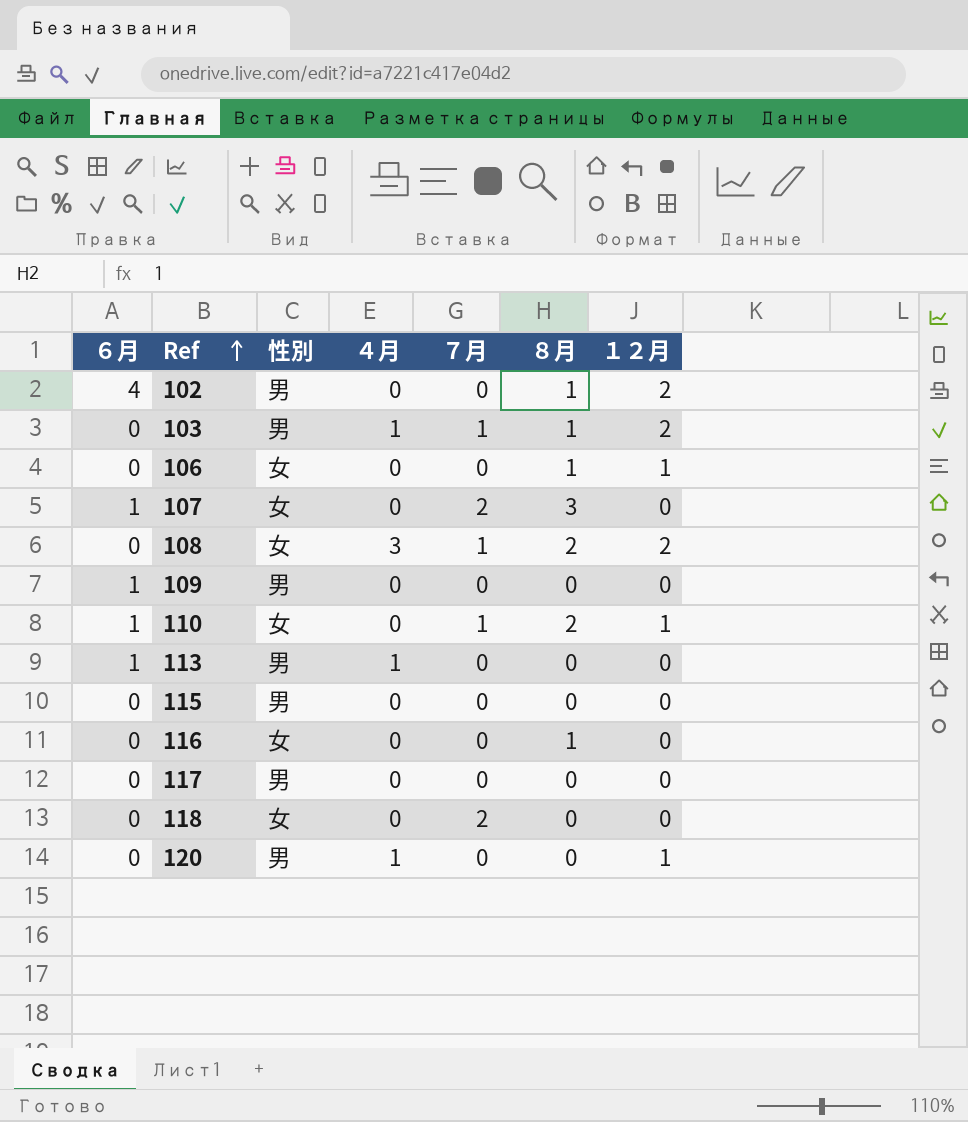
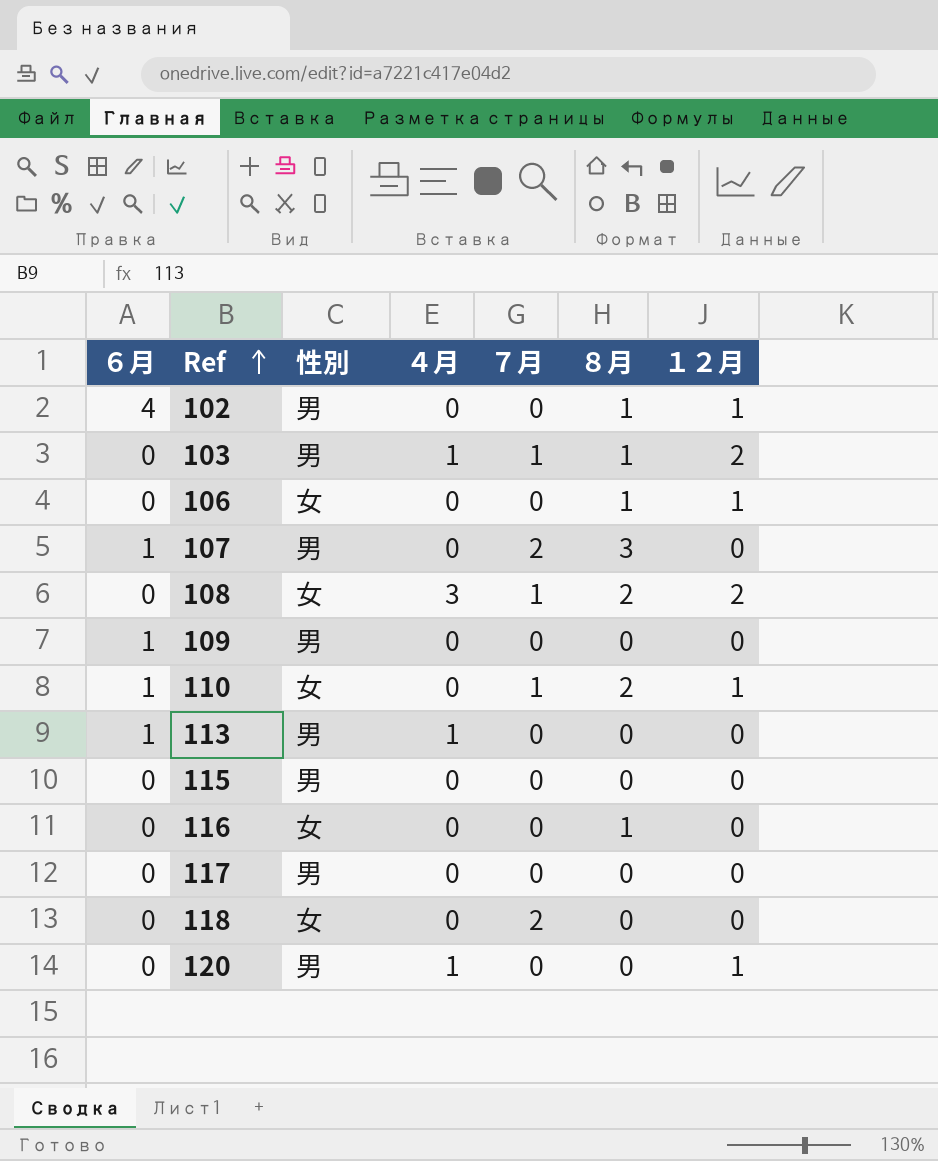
102 | １２月: 2 -> 1
107 | 性別: 女 -> 男

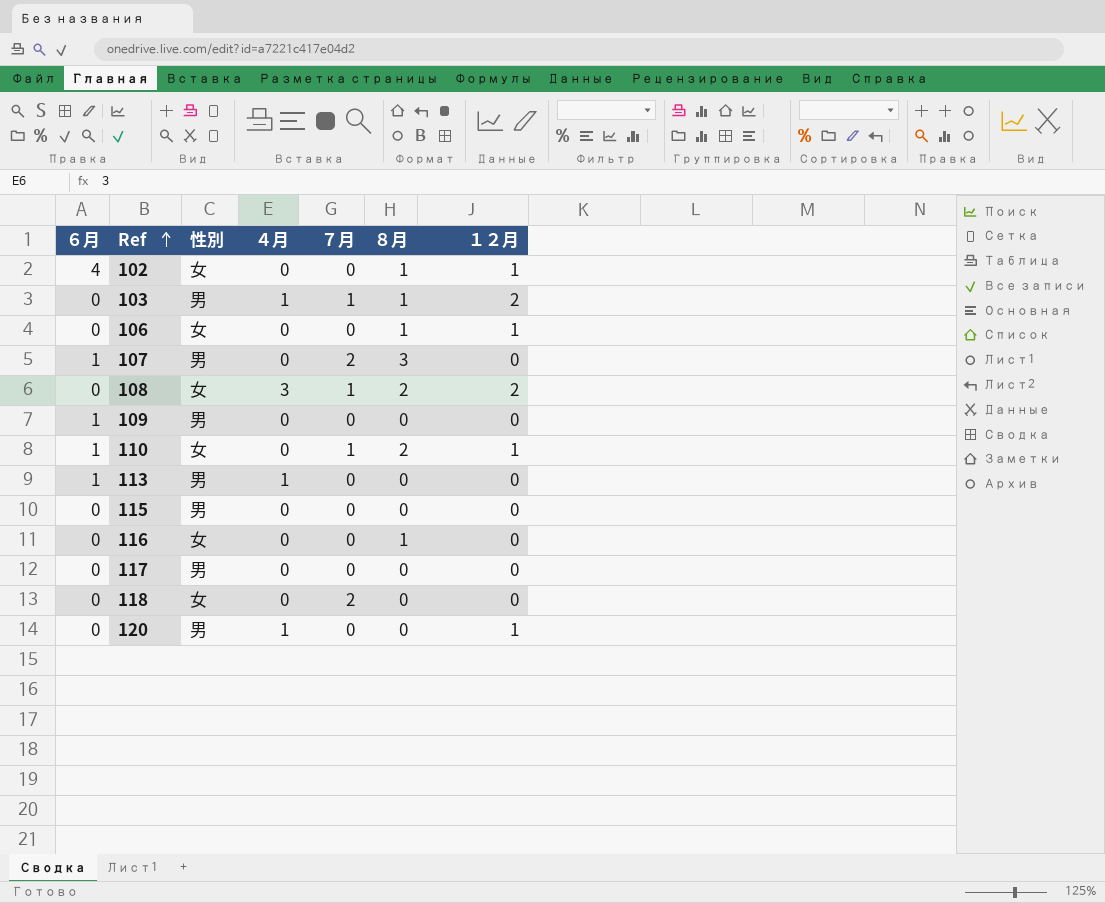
102 | 性別: 男 -> 女

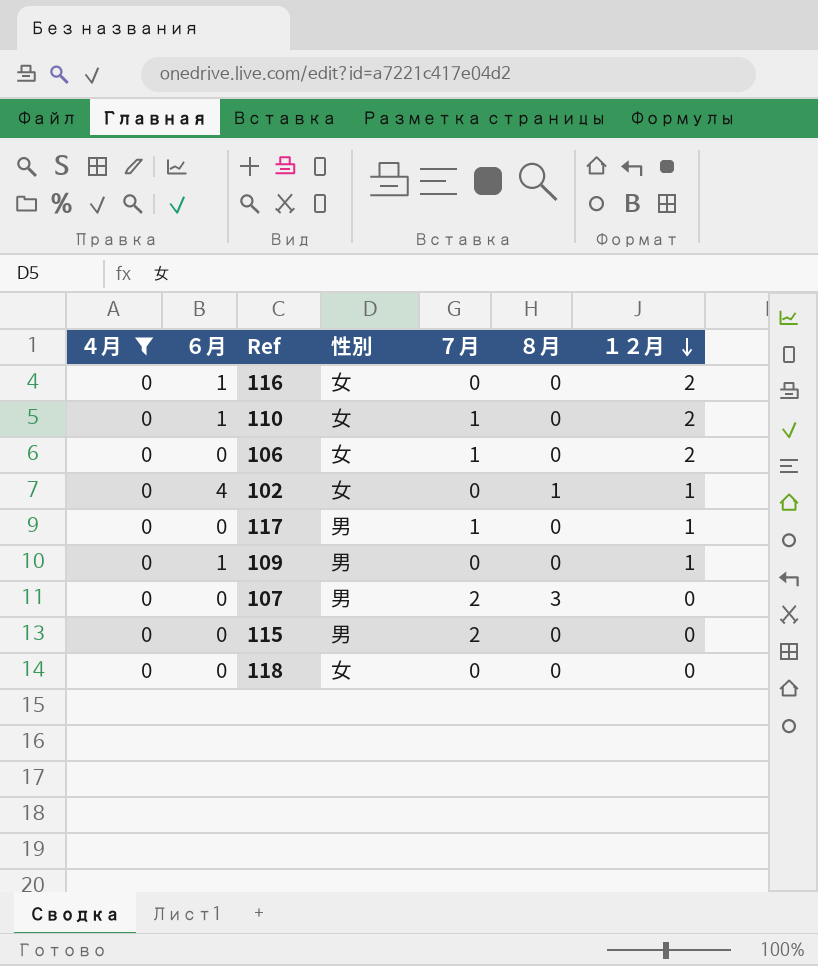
filter: none -> ４月 = 0
row order: Ref ascending -> １２月 descending
column ４月 | position: 4 -> 1
116 | ６月: 0 -> 1
116 | ８月: 1 -> 0
116 | １２月: 0 -> 2
110 | ８月: 2 -> 0
110 | １２月: 1 -> 2
106 | ７月: 0 -> 1
106 | ８月: 1 -> 0
106 | １２月: 1 -> 2
117 | ７月: 0 -> 1
117 | １２月: 0 -> 1
109 | １２月: 0 -> 1
107 | ６月: 1 -> 0
115 | ７月: 0 -> 2
118 | ７月: 2 -> 0

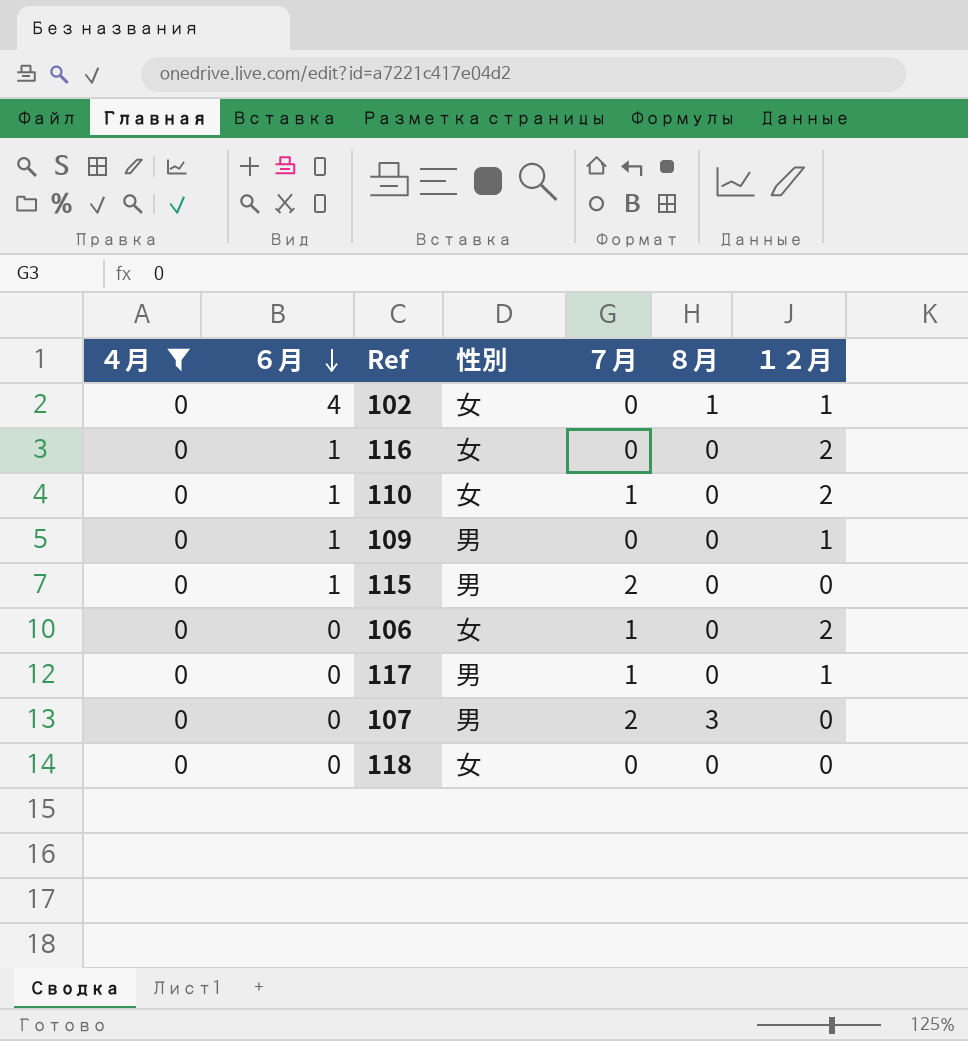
row order: １２月 descending -> ６月 descending
115 | ６月: 0 -> 1

